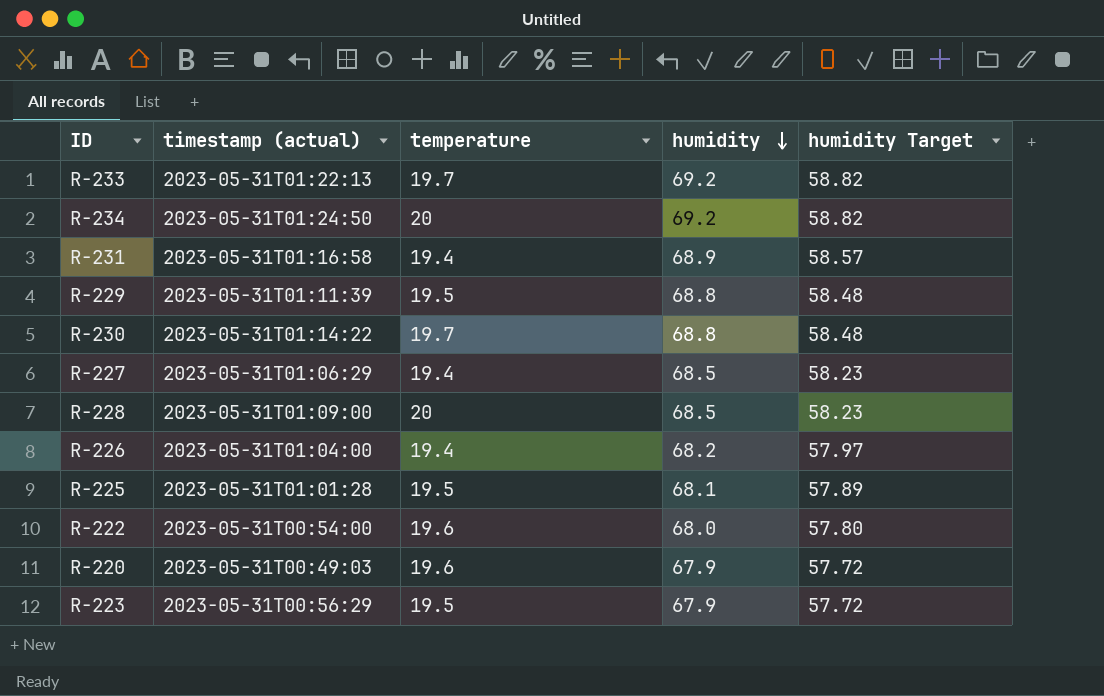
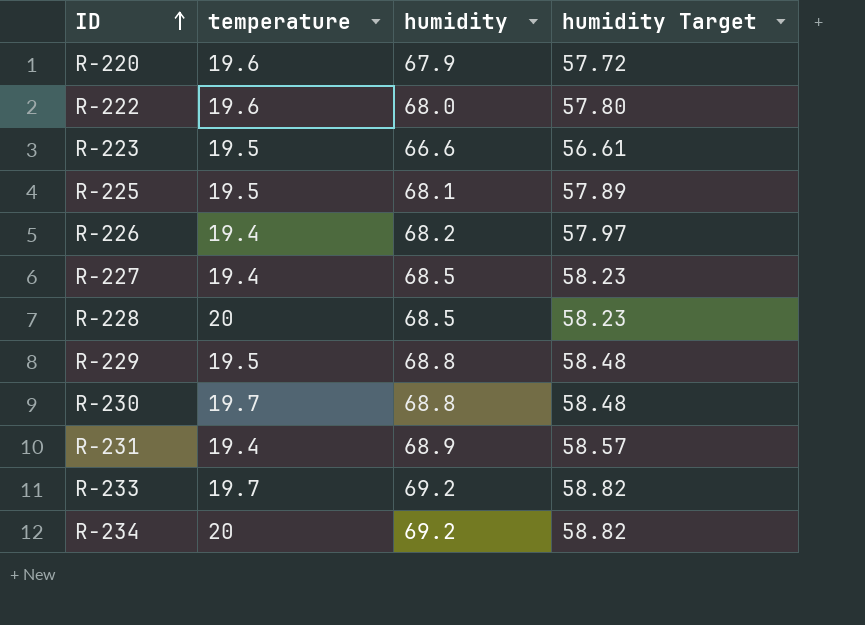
row order: humidity descending -> ID ascending
column timestamp (actual) | position: 2 -> none
R-223 | humidity: 67.9 -> 66.6
R-223 | humidity Target: 57.72 -> 56.61

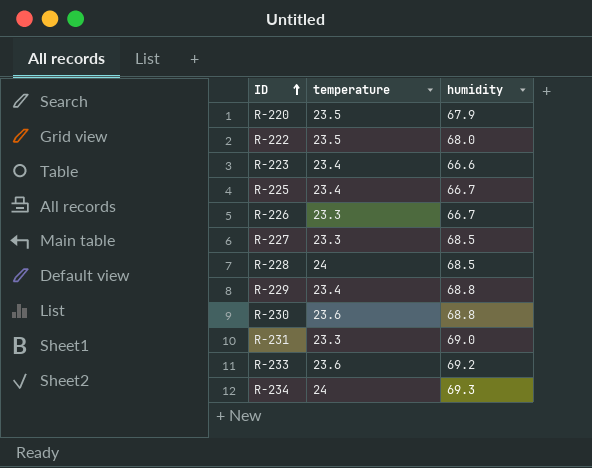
column humidity Target | formula: [humidity] * 0.85 -> none
R-220 | temperature: 19.6 -> 23.5
R-222 | temperature: 19.6 -> 23.5
R-223 | temperature: 19.5 -> 23.4
R-225 | temperature: 19.5 -> 23.4
R-225 | humidity: 68.1 -> 66.7
R-226 | temperature: 19.4 -> 23.3
R-226 | humidity: 68.2 -> 66.7
R-227 | temperature: 19.4 -> 23.3
R-228 | temperature: 20 -> 24
R-229 | temperature: 19.5 -> 23.4
R-230 | temperature: 19.7 -> 23.6
R-231 | temperature: 19.4 -> 23.3
R-231 | humidity: 68.9 -> 69.0
R-233 | temperature: 19.7 -> 23.6
R-234 | temperature: 20 -> 24
R-234 | humidity: 69.2 -> 69.3

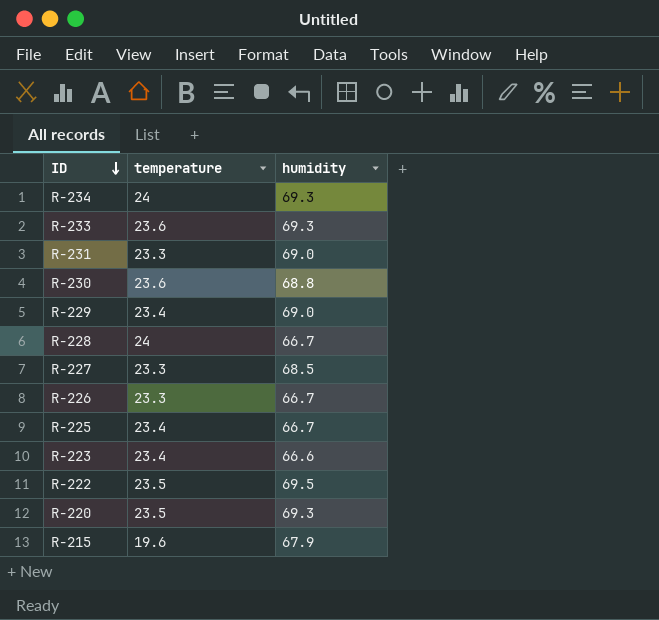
row order: ID ascending -> ID descending
R-233 | humidity: 69.2 -> 69.3
R-229 | humidity: 68.8 -> 69.0
R-228 | humidity: 68.5 -> 66.7
R-222 | humidity: 68.0 -> 69.5
R-220 | humidity: 67.9 -> 69.3
row R-215: none -> 19.6 | 67.9

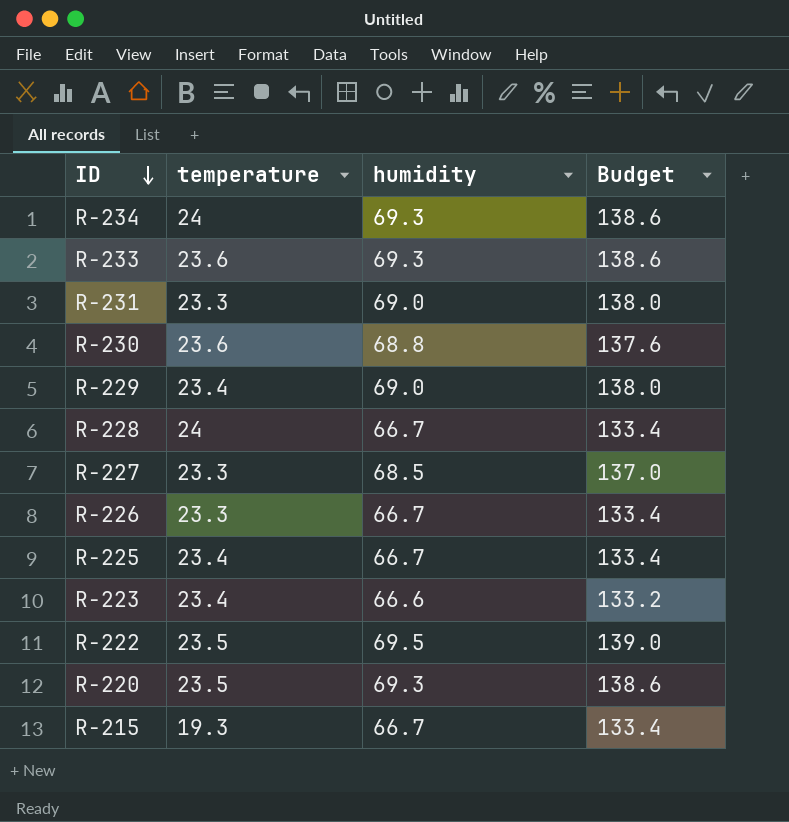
column Budget | formula: none -> [humidity] * 2
R-215 | temperature: 19.6 -> 19.3
R-215 | humidity: 67.9 -> 66.7

